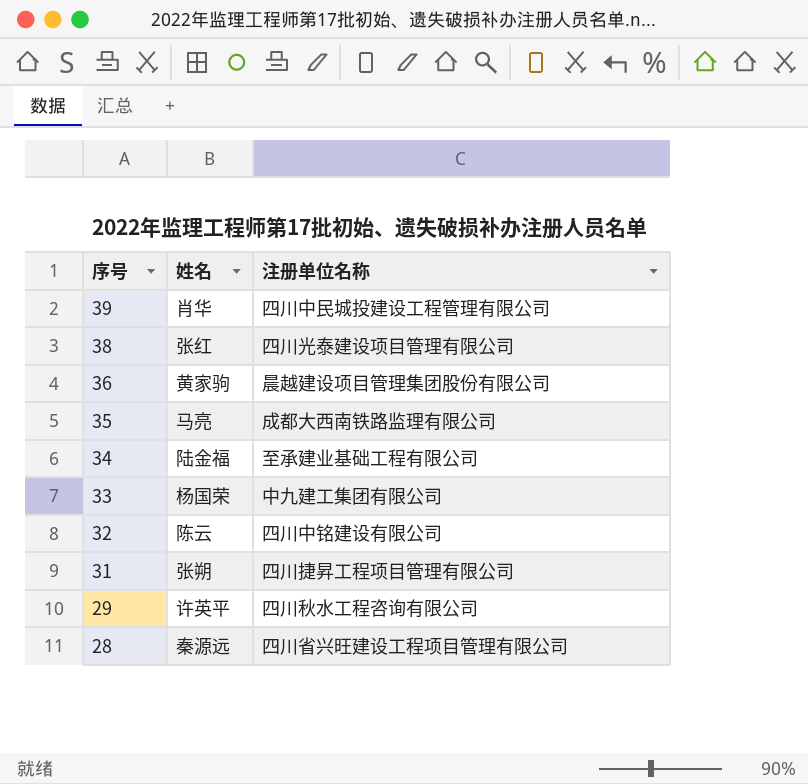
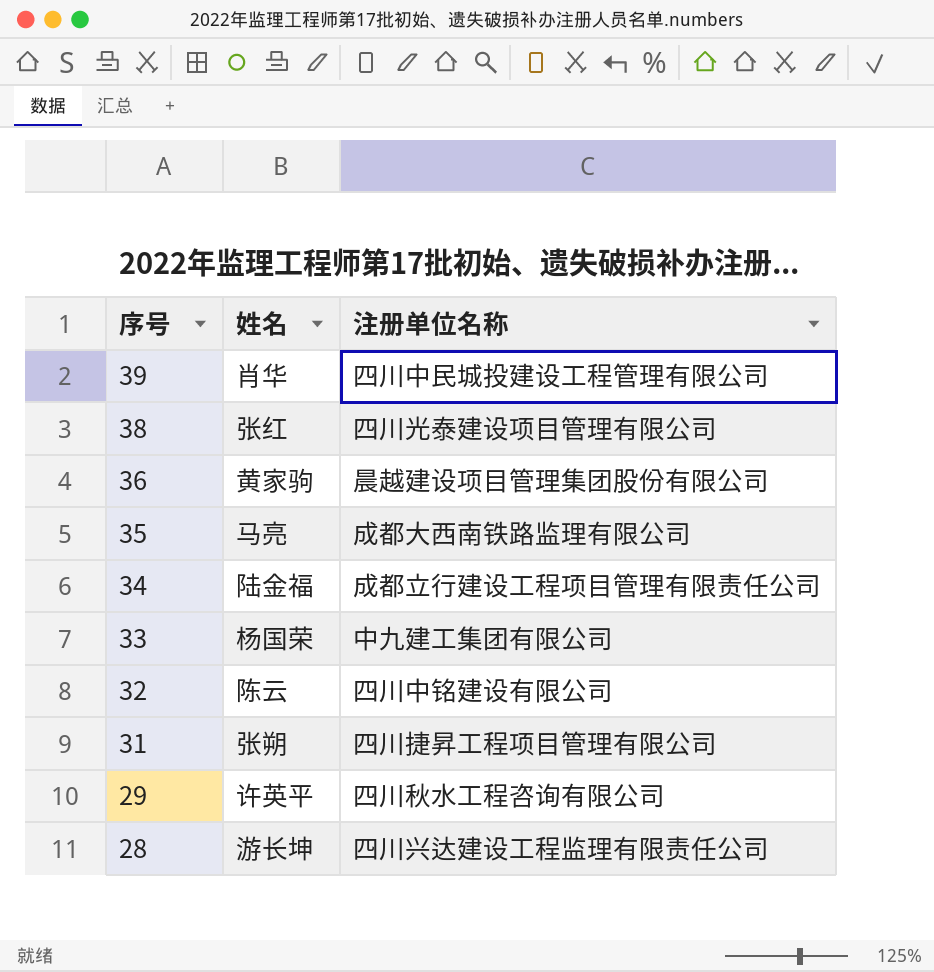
34 | 注册单位名称: 至承建业基础工程有限公司 -> 成都立行建设工程项目管理有限责任公司
28 | 姓名: 秦源远 -> 游长坤
28 | 注册单位名称: 四川省兴旺建设工程项目管理有限公司 -> 四川兴达建设工程监理有限责任公司

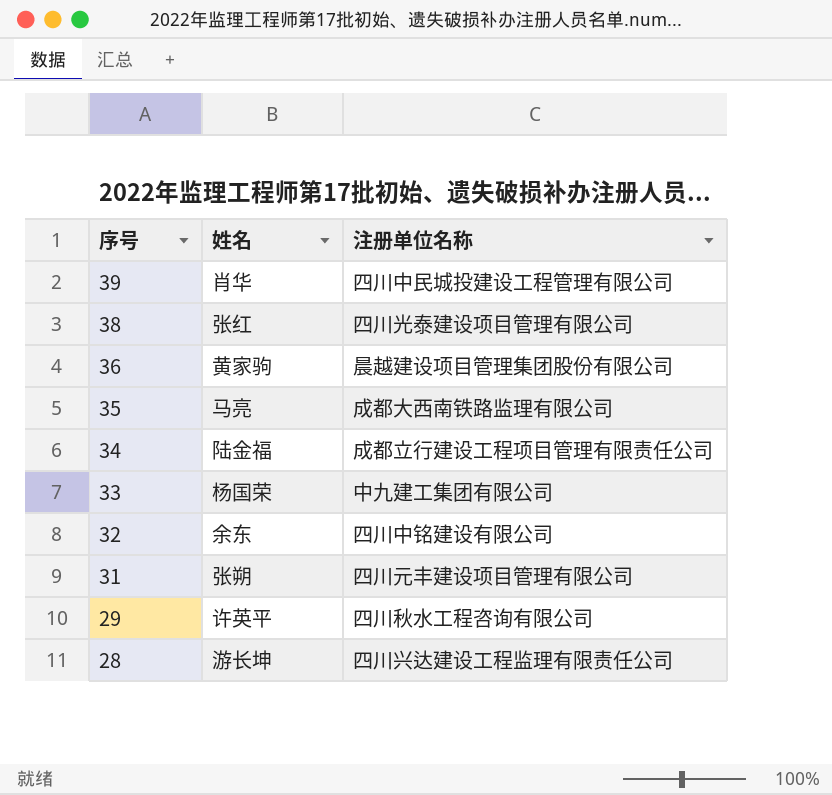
32 | 姓名: 陈云 -> 余东
31 | 注册单位名称: 四川捷昇工程项目管理有限公司 -> 四川元丰建设项目管理有限公司

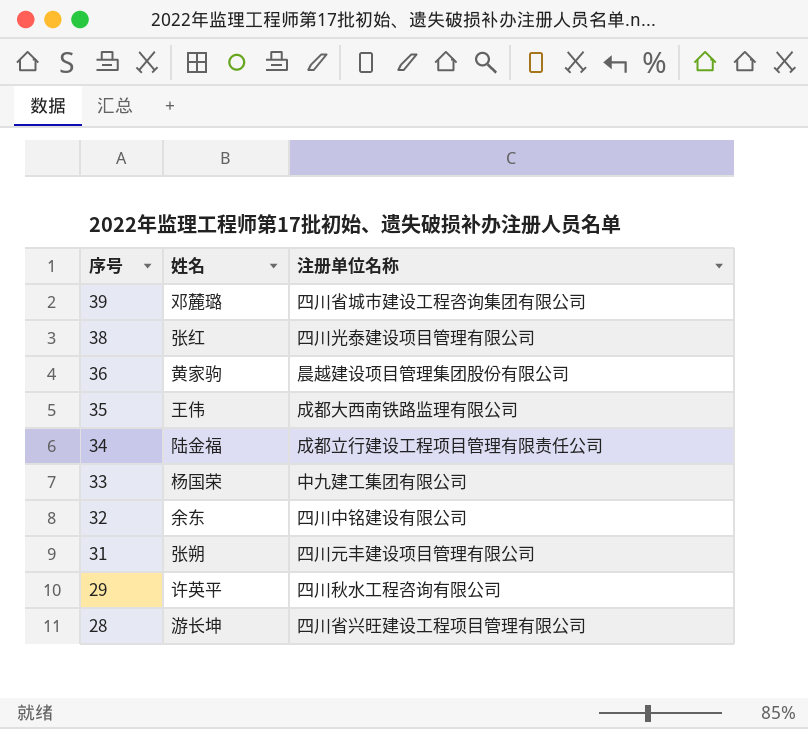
39 | 姓名: 肖华 -> 邓麓璐
39 | 注册单位名称: 四川中民城投建设工程管理有限公司 -> 四川省城市建设工程咨询集团有限公司
35 | 姓名: 马亮 -> 王伟
28 | 注册单位名称: 四川兴达建设工程监理有限责任公司 -> 四川省兴旺建设工程项目管理有限公司

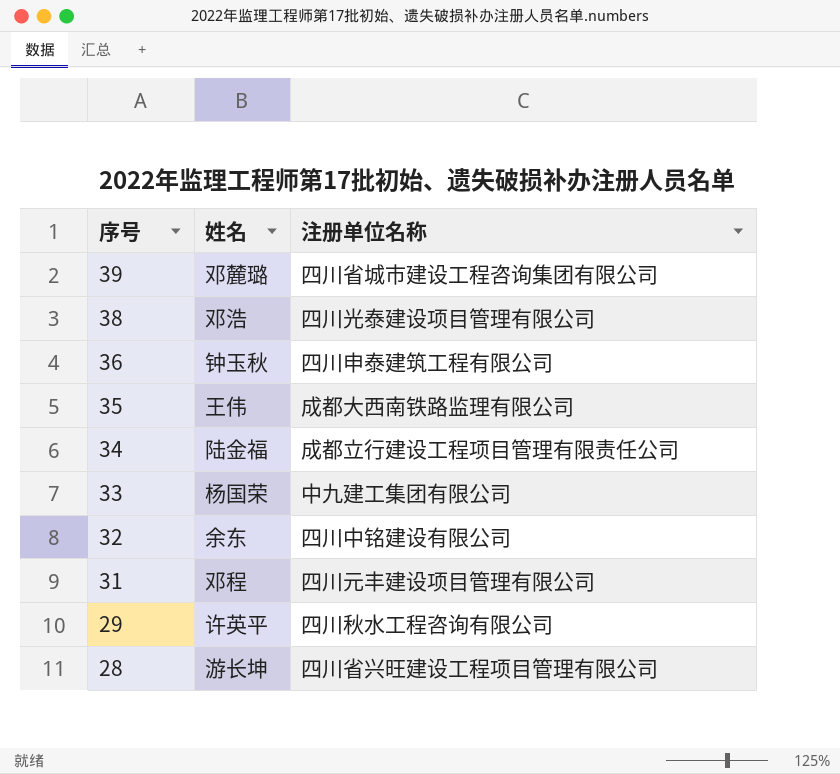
38 | 姓名: 张红 -> 邓浩
36 | 姓名: 黄家驹 -> 钟玉秋
36 | 注册单位名称: 晨越建设项目管理集团股份有限公司 -> 四川申泰建筑工程有限公司
31 | 姓名: 张朔 -> 邓程

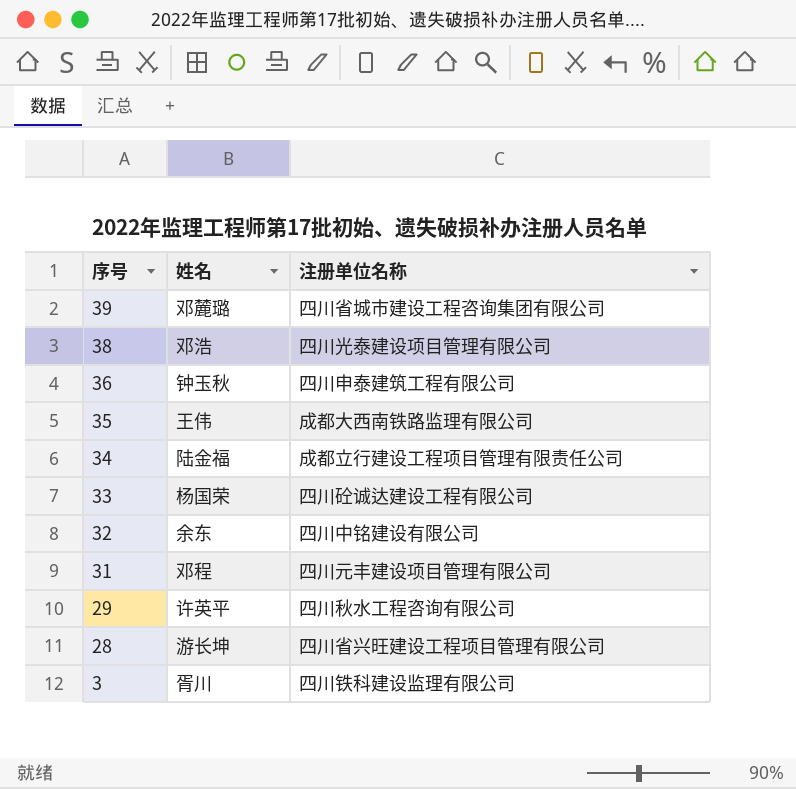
33 | 注册单位名称: 中九建工集团有限公司 -> 四川砼诚达建设工程有限公司
row 3: none -> 胥川 | 四川铁科建设监理有限公司

